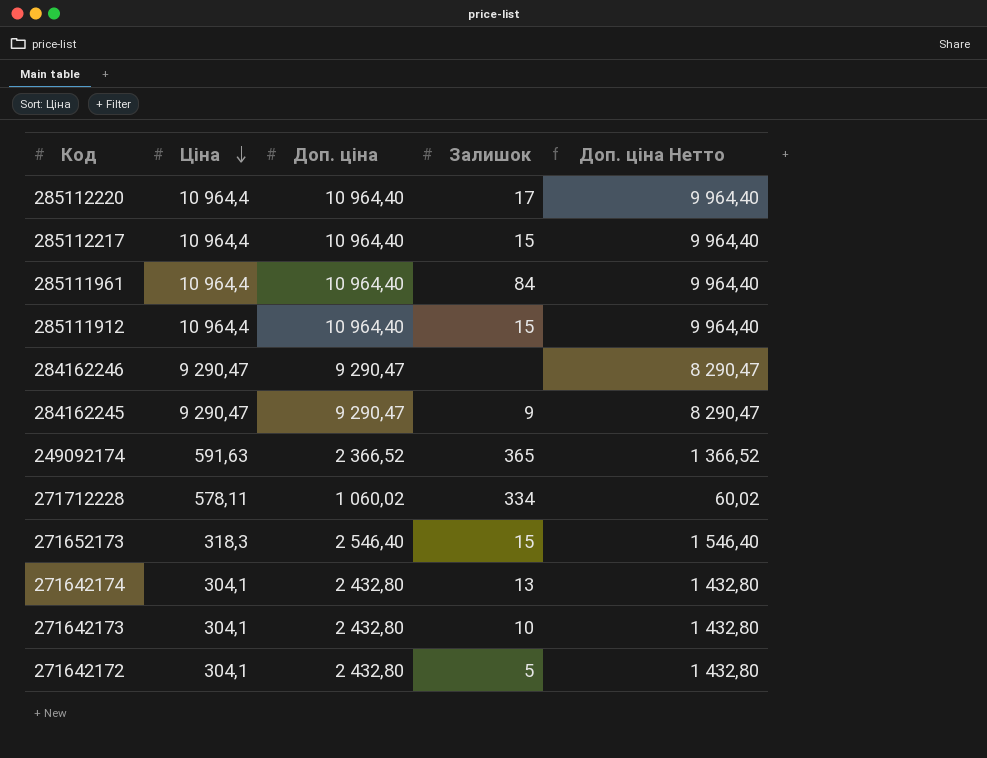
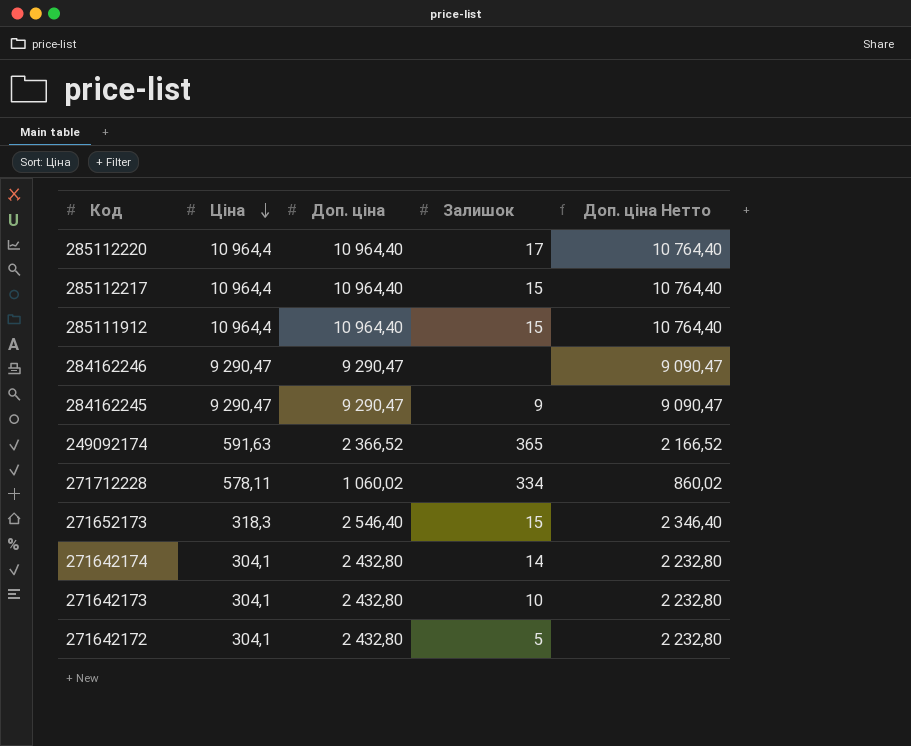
column Доп. ціна Нетто | formula: [Доп. ціна] - 1000 -> [Доп. ціна] - 200
row 285111961: 10 964,4 | 10 964,40 | 84 | 9 964,40 -> none
271642174 | Залишок: 13 -> 14

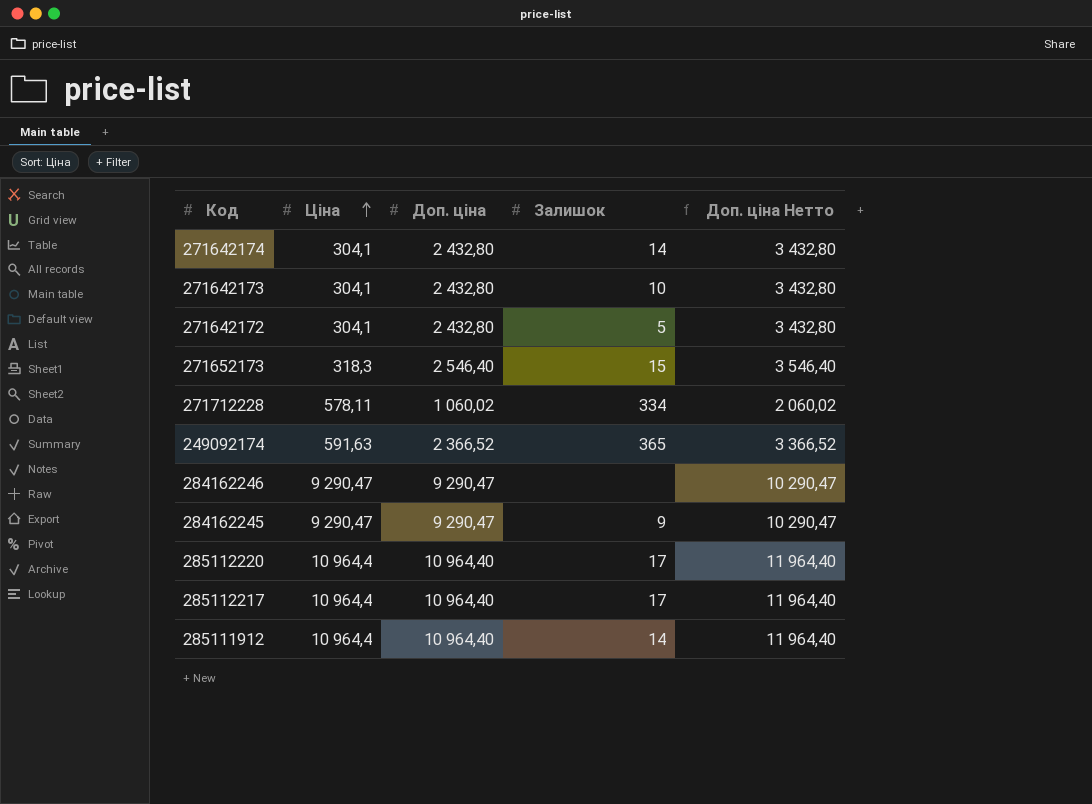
row order: Ціна descending -> Ціна ascending
column Доп. ціна Нетто | formula: [Доп. ціна] - 200 -> [Доп. ціна] + 1000
285112217 | Залишок: 15 -> 17
285111912 | Залишок: 15 -> 14

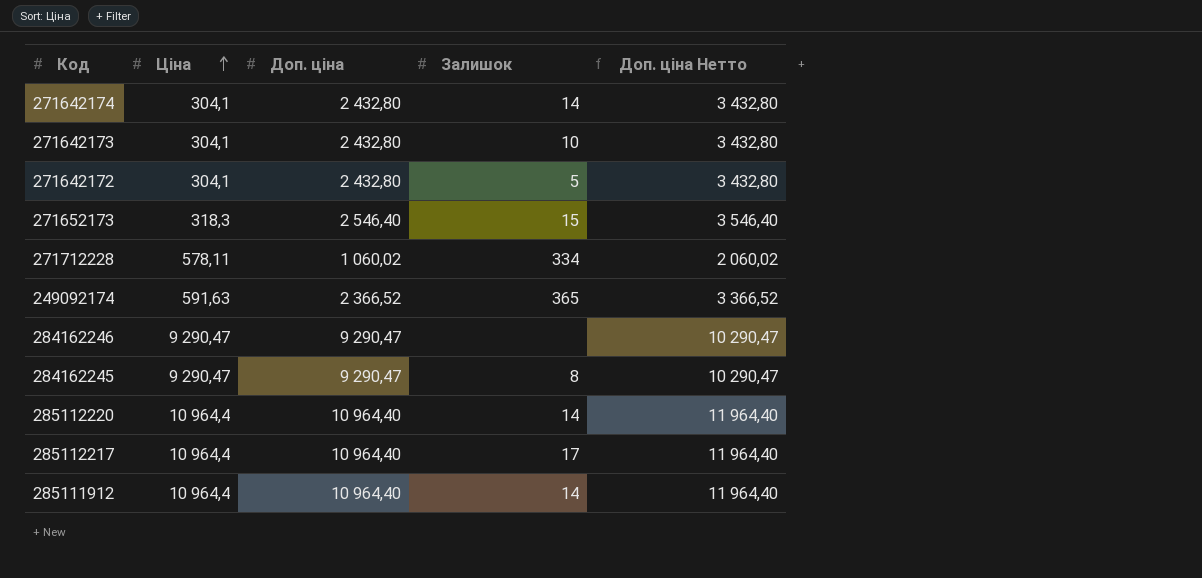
284162245 | Залишок: 9 -> 8
285112220 | Залишок: 17 -> 14

